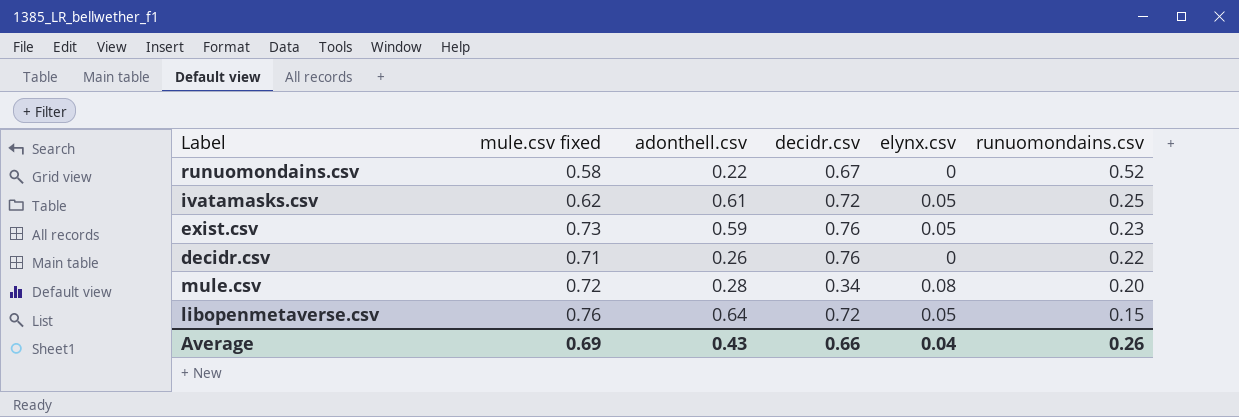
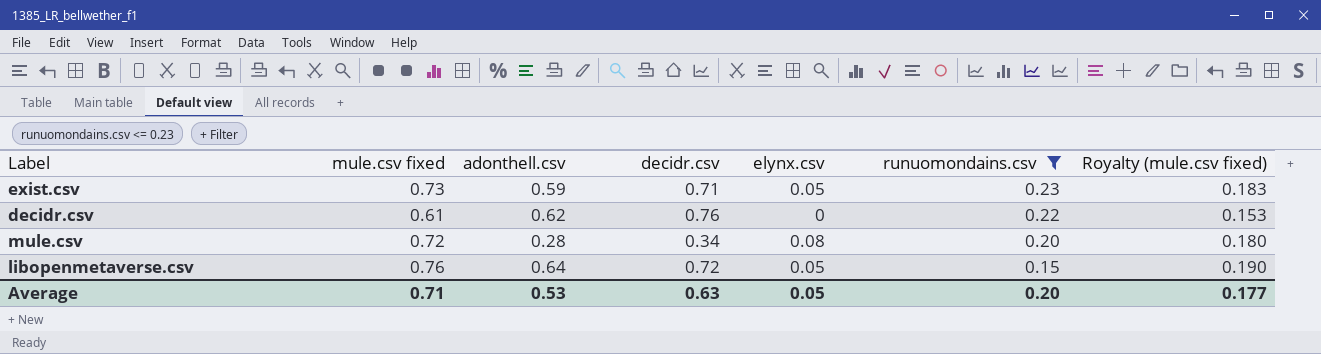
filter: none -> runuomondains.csv <= 0.23
column Royalty (mule.csv fixed) | formula: none -> [mule.csv fixed] * 0.25
exist.csv | decidr.csv: 0.76 -> 0.71
decidr.csv | mule.csv fixed: 0.71 -> 0.61
decidr.csv | adonthell.csv: 0.26 -> 0.62
Average | mule.csv fixed: 0.69 -> 0.71
Average | adonthell.csv: 0.43 -> 0.53
Average | decidr.csv: 0.66 -> 0.63
Average | elynx.csv: 0.04 -> 0.05
Average | runuomondains.csv: 0.26 -> 0.20

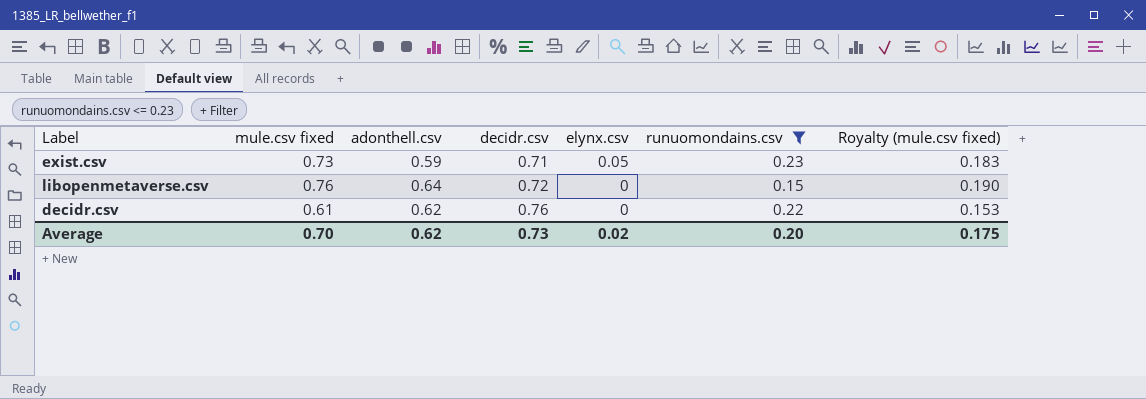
row order: runuomondains.csv descending -> decidr.csv ascending
row mule.csv: 0.72 | 0.28 | 0.34 | 0.08 | 0.20 | 0.180 -> none
libopenmetaverse.csv | elynx.csv: 0.05 -> 0
Average | mule.csv fixed: 0.71 -> 0.70
Average | adonthell.csv: 0.53 -> 0.62
Average | decidr.csv: 0.63 -> 0.73
Average | elynx.csv: 0.05 -> 0.02
Average | Royalty (mule.csv fixed): 0.177 -> 0.175

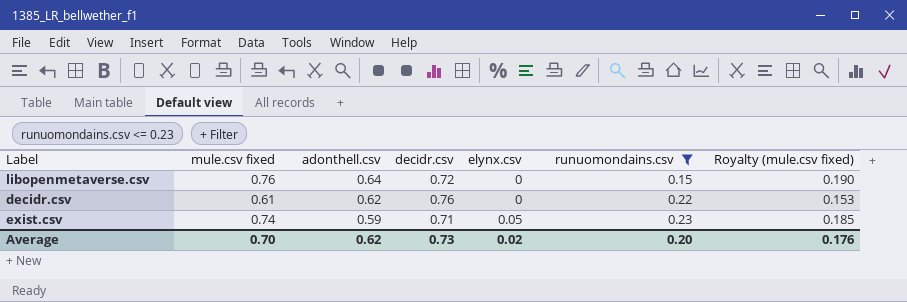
row order: decidr.csv ascending -> adonthell.csv descending
exist.csv | mule.csv fixed: 0.73 -> 0.74
exist.csv | Royalty (mule.csv fixed): 0.183 -> 0.185
Average | Royalty (mule.csv fixed): 0.175 -> 0.176

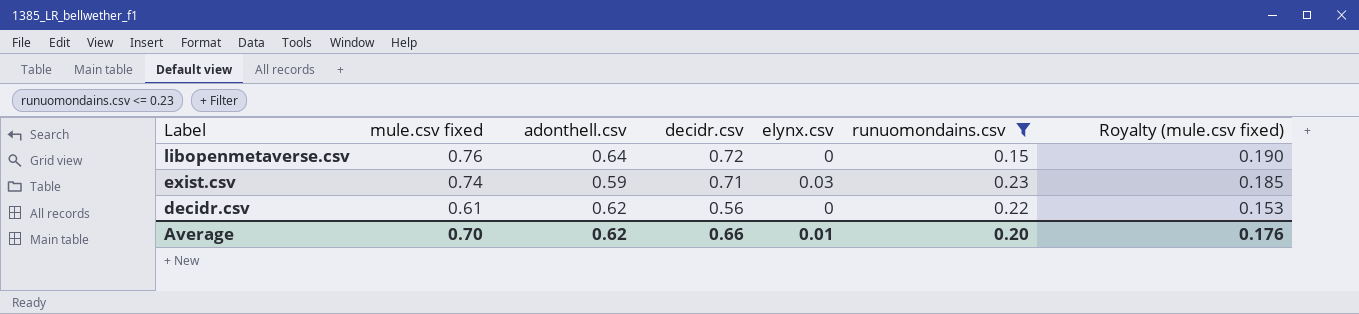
row order: adonthell.csv descending -> Label descending
exist.csv | elynx.csv: 0.05 -> 0.03
decidr.csv | decidr.csv: 0.76 -> 0.56
Average | decidr.csv: 0.73 -> 0.66
Average | elynx.csv: 0.02 -> 0.01

